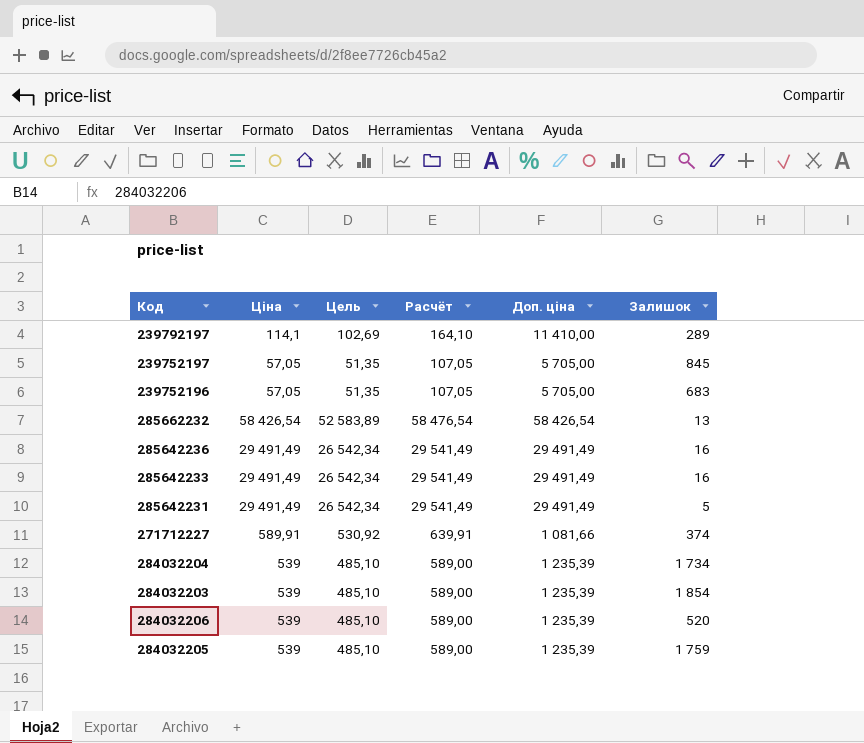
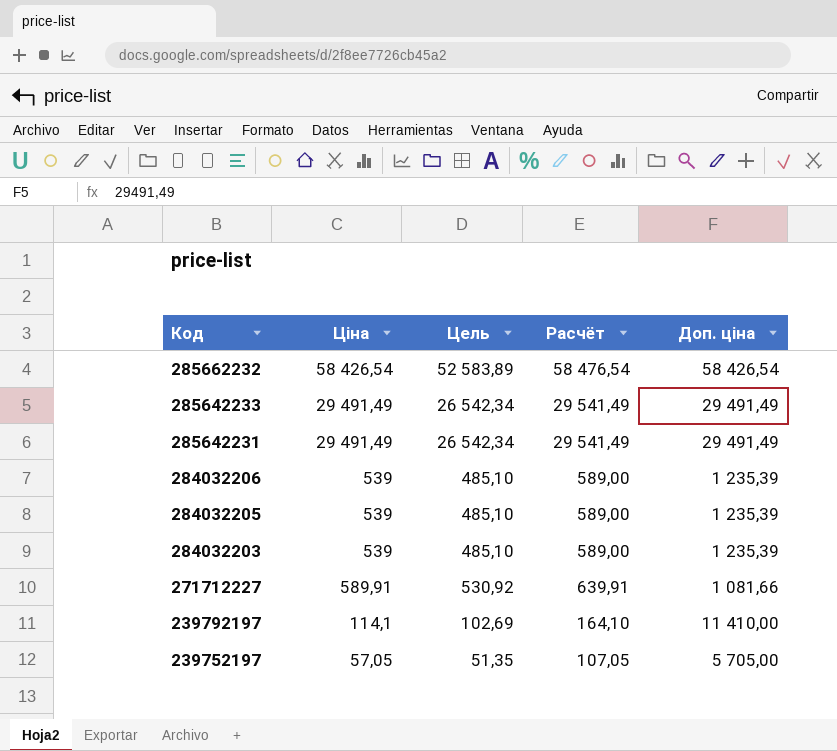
row order: none -> Код descending
column Залишок | position: 6 -> none
row 239752196: 57,05 | 51,35 | 107,05 | 5 705,00 | 683 -> none
row 285642236: 29 491,49 | 26 542,34 | 29 541,49 | 29 491,49 | 16 -> none
row 284032204: 539 | 485,10 | 589,00 | 1 235,39 | 1 734 -> none

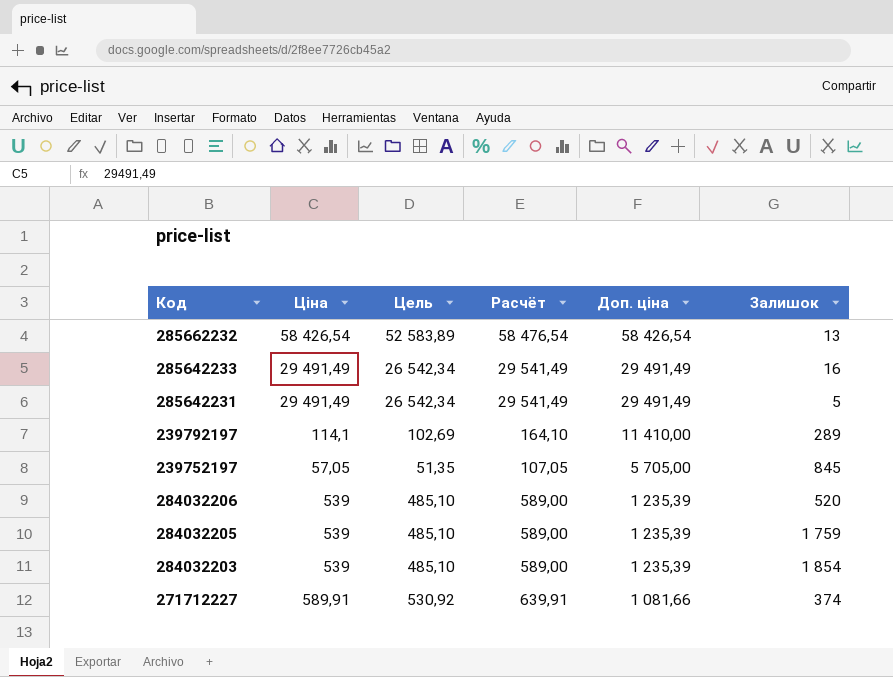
row order: Код descending -> Доп. ціна descending
column Залишок | position: none -> 6

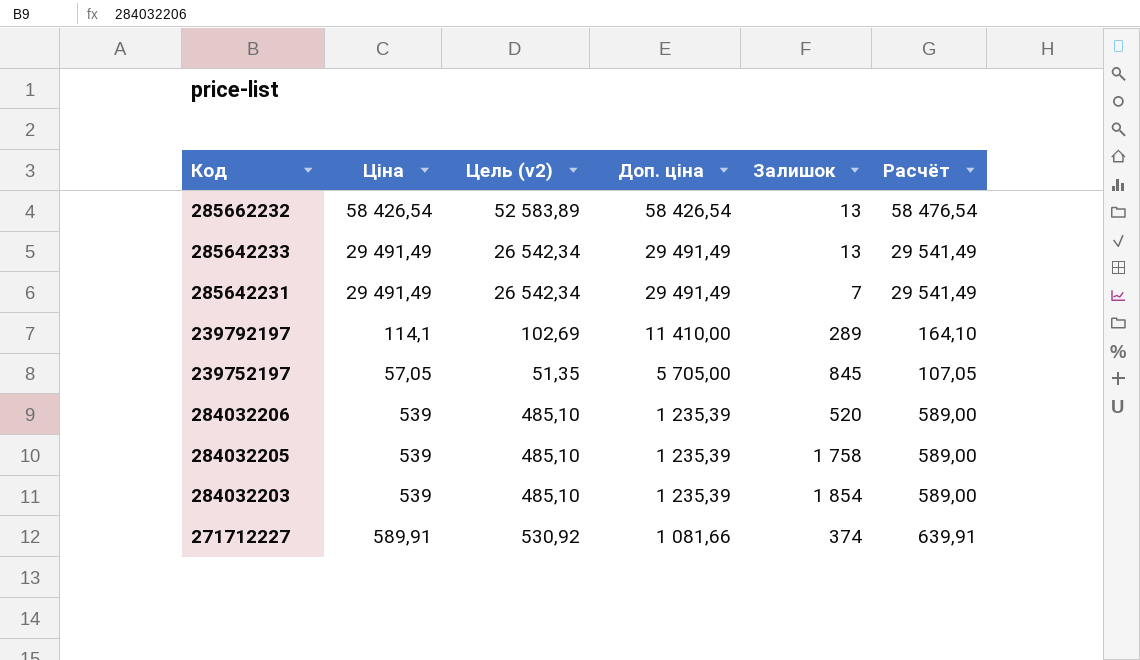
column name: Цель -> Цель (v2)
column Расчёт | position: 4 -> 6
285642233 | Залишок: 16 -> 13
285642231 | Залишок: 5 -> 7
284032205 | Залишок: 1 759 -> 1 758

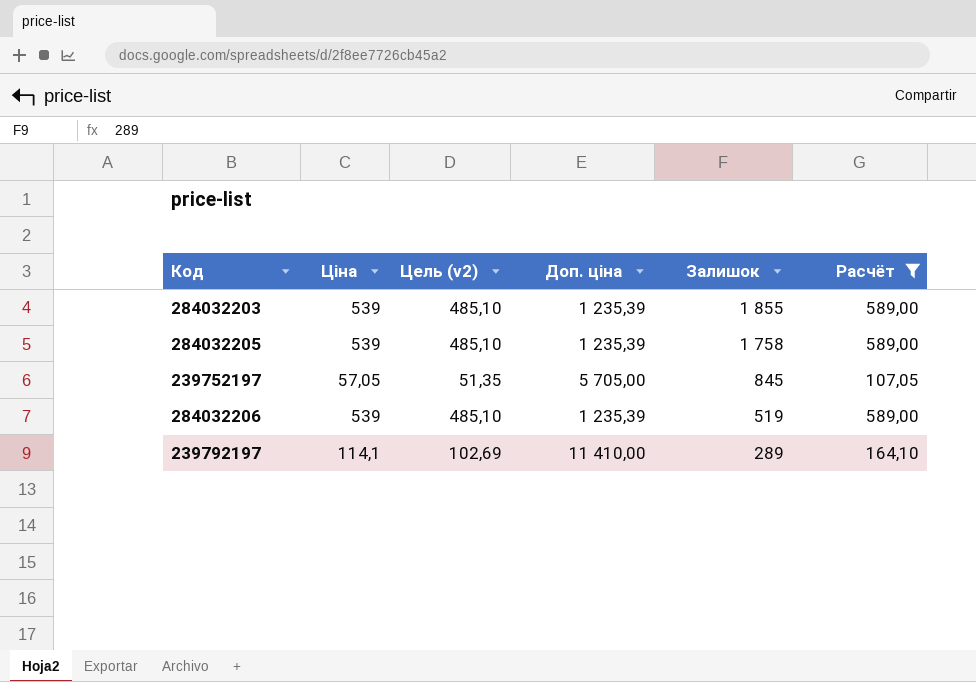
filter: none -> Расчёт <= 589,00
row order: Доп. ціна descending -> Залишок descending
284032203 | Залишок: 1 854 -> 1 855
284032206 | Залишок: 520 -> 519

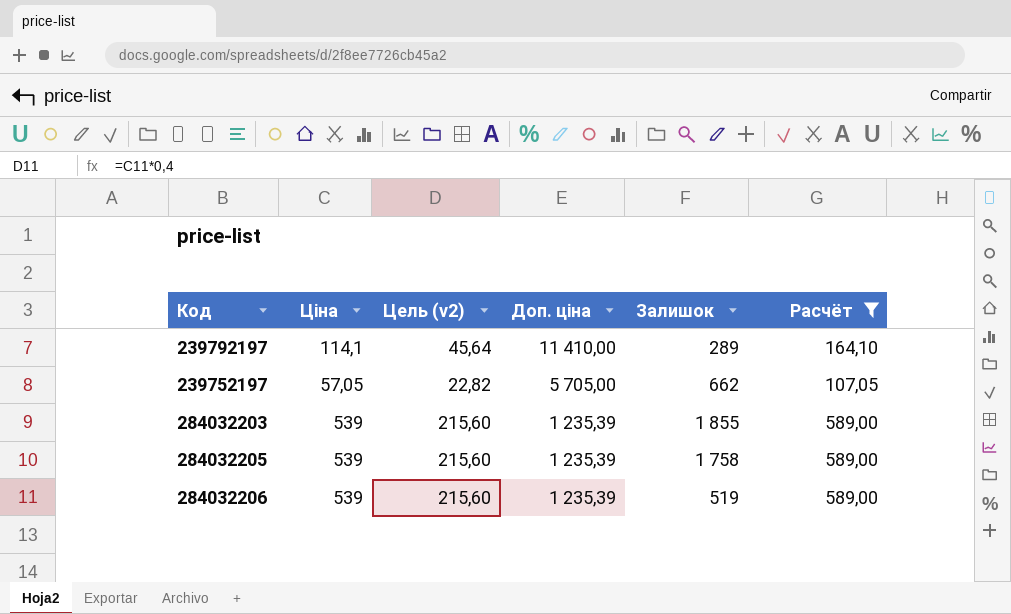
row order: Залишок descending -> Доп. ціна descending
column Цель (v2) | formula: [Ціна] * 0,9 -> [Ціна] * 0,4
239752197 | Залишок: 845 -> 662

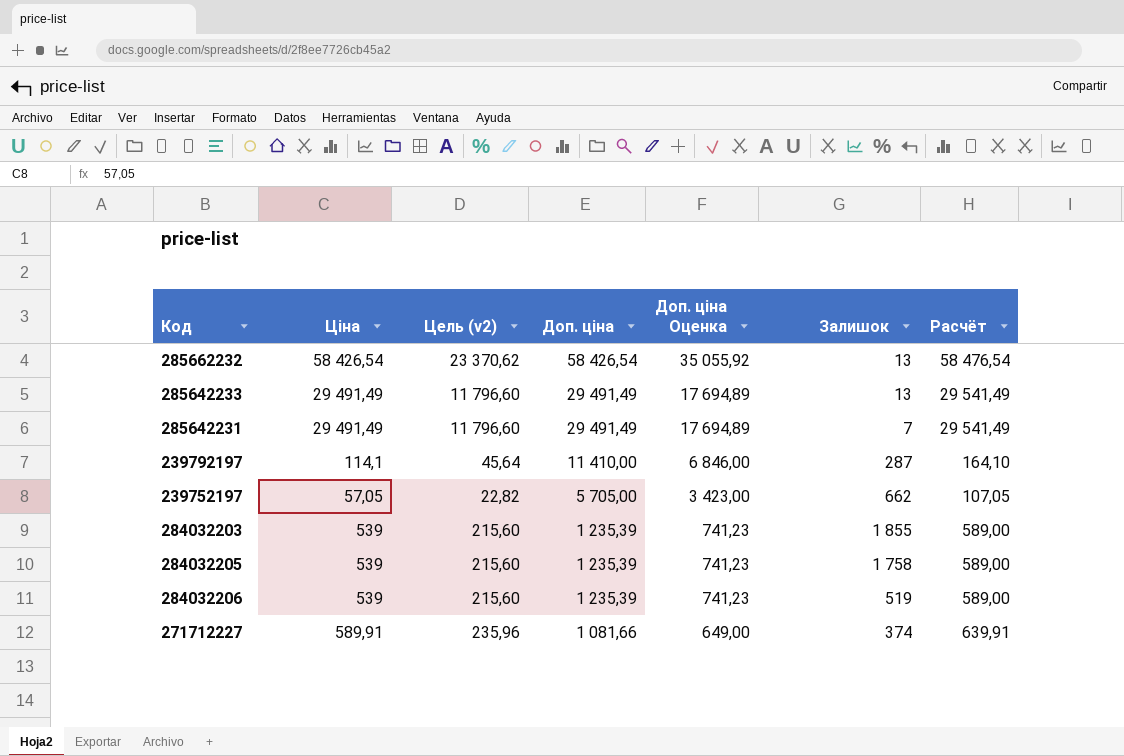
filter: Расчёт <= 589,00 -> none
column Доп. ціна Оценка | formula: none -> [Доп. ціна] * 0,6
239792197 | Залишок: 289 -> 287

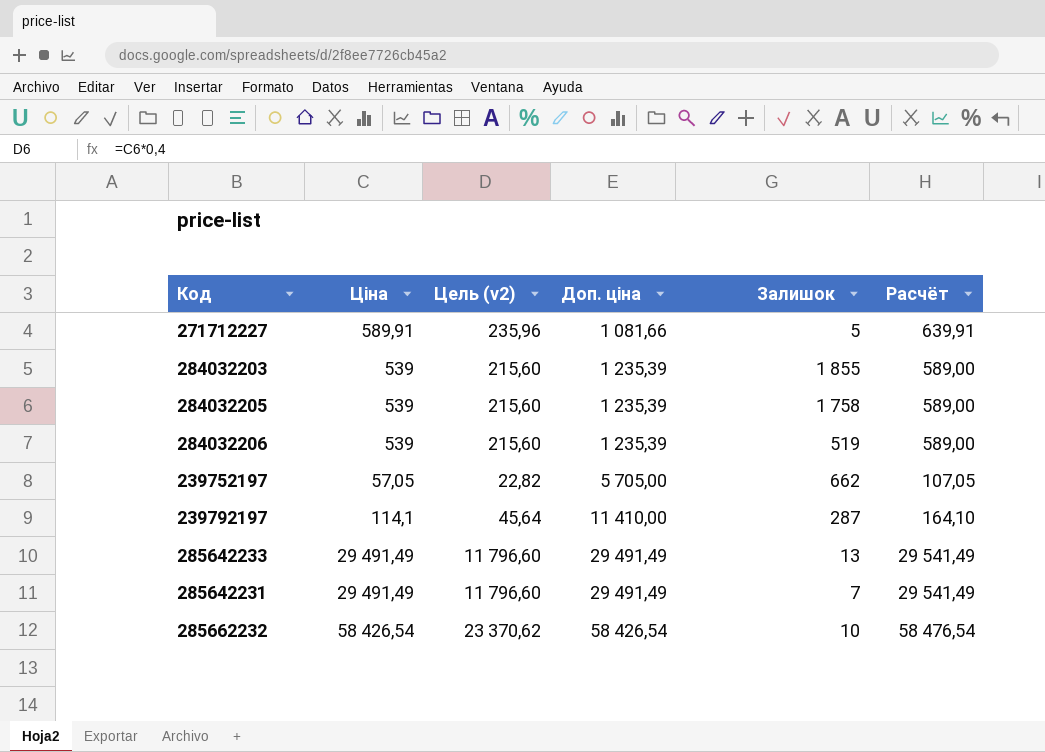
row order: Доп. ціна descending -> Доп. ціна ascending
column Доп. ціна Оценка | formula: [Доп. ціна] * 0,6 -> none
271712227 | Залишок: 374 -> 5
285662232 | Залишок: 13 -> 10

